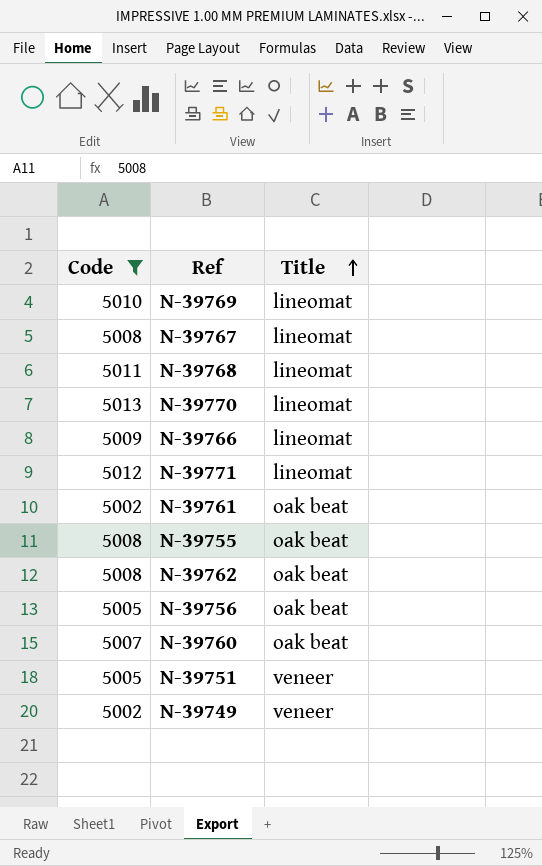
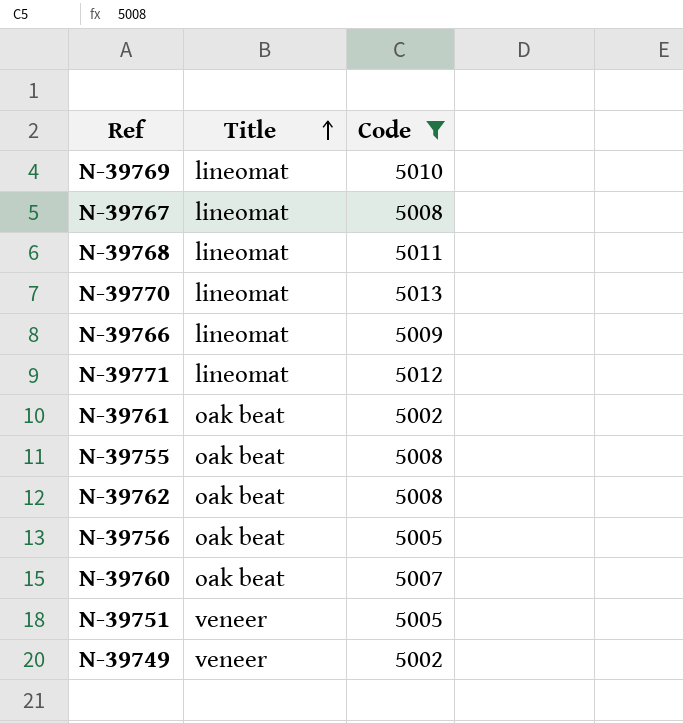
column Code | position: 1 -> 3

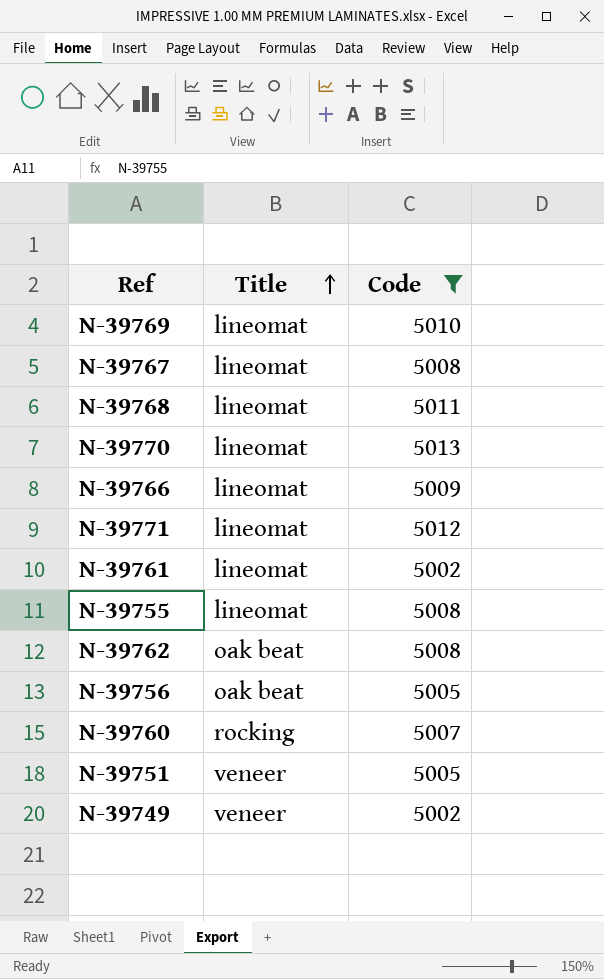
N-39761 | Title: oak beat -> lineomat
N-39755 | Title: oak beat -> lineomat
N-39760 | Title: oak beat -> rocking

